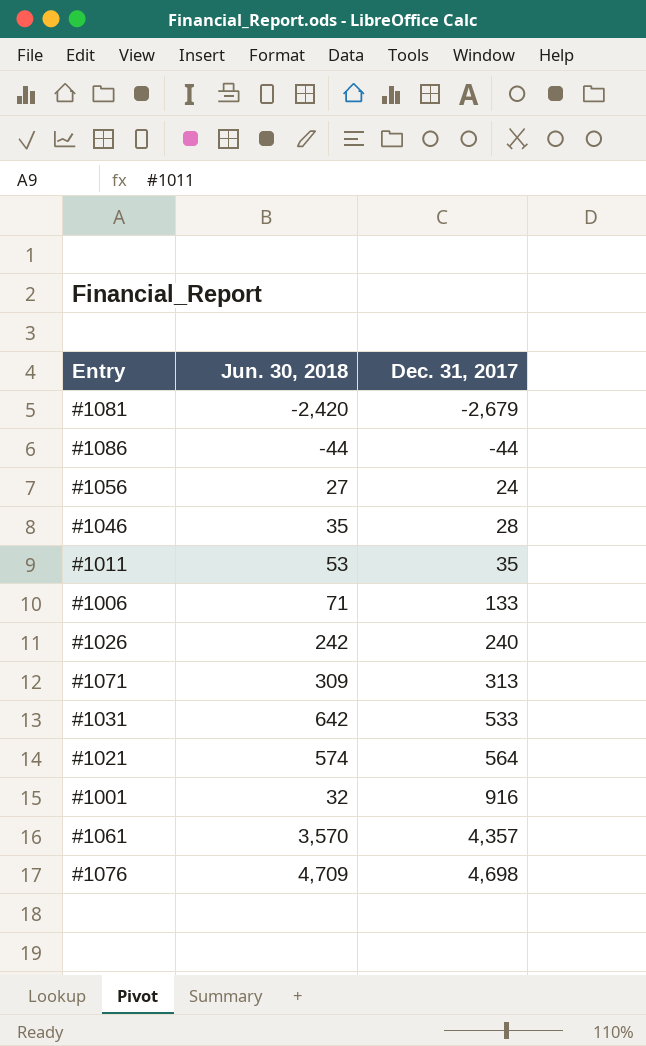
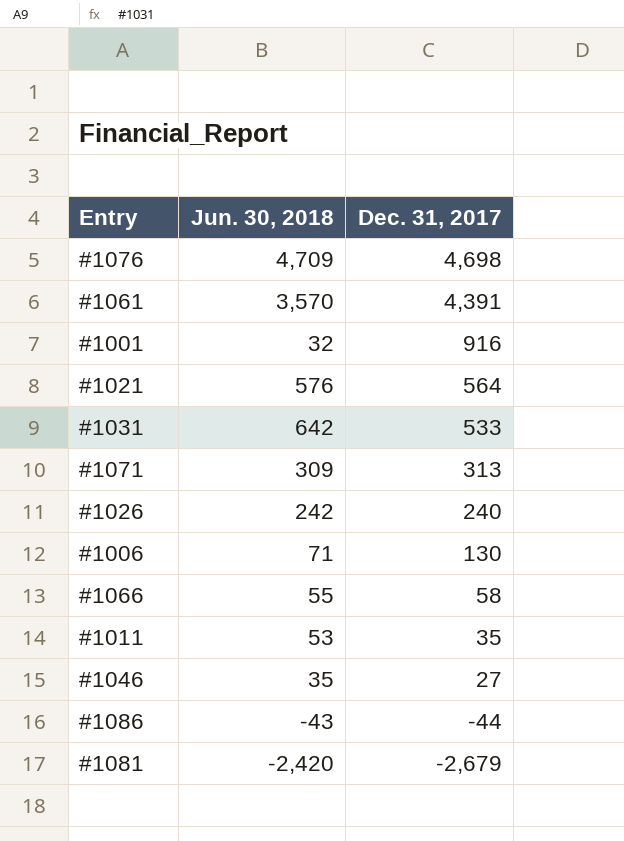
row order: Dec. 31, 2017 ascending -> Dec. 31, 2017 descending
row #1056: 27 | 24 -> none
#1061 | Dec. 31, 2017: 4,357 -> 4,391
#1021 | Jun. 30, 2018: 574 -> 576
#1006 | Dec. 31, 2017: 133 -> 130
row #1066: none -> 55 | 58
#1046 | Dec. 31, 2017: 28 -> 27
#1086 | Jun. 30, 2018: -44 -> -43

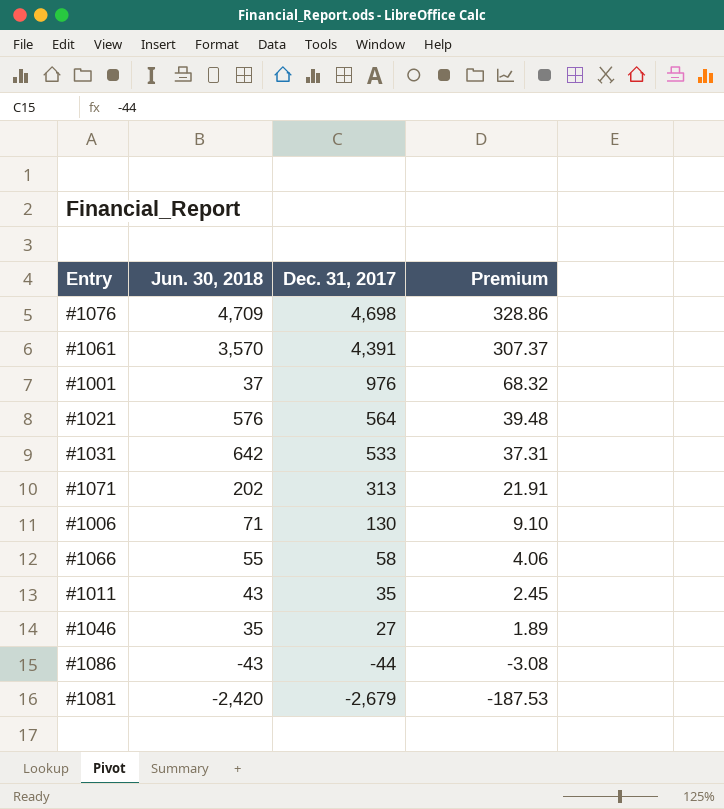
column Premium | formula: none -> [Dec. 31, 2017] * 0.07
row #1026: 242 | 240 -> none
#1001 | Jun. 30, 2018: 32 -> 37
#1001 | Dec. 31, 2017: 916 -> 976
#1071 | Jun. 30, 2018: 309 -> 202
#1011 | Jun. 30, 2018: 53 -> 43

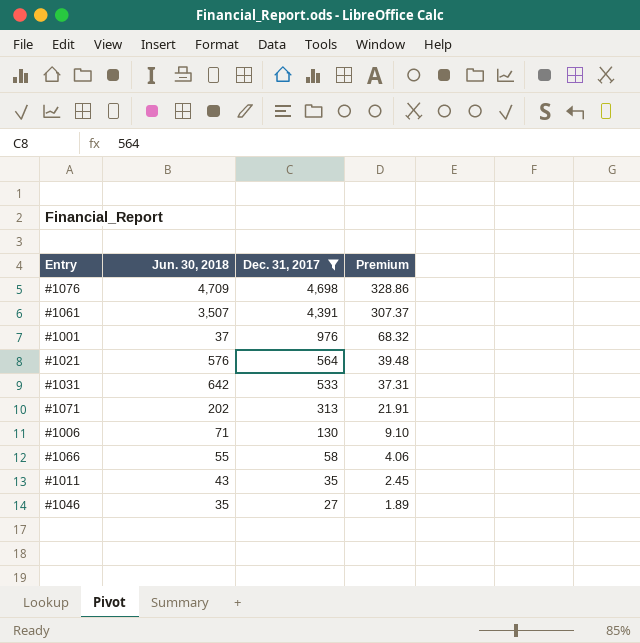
filter: none -> Dec. 31, 2017 >= 27
#1061 | Jun. 30, 2018: 3,570 -> 3,507

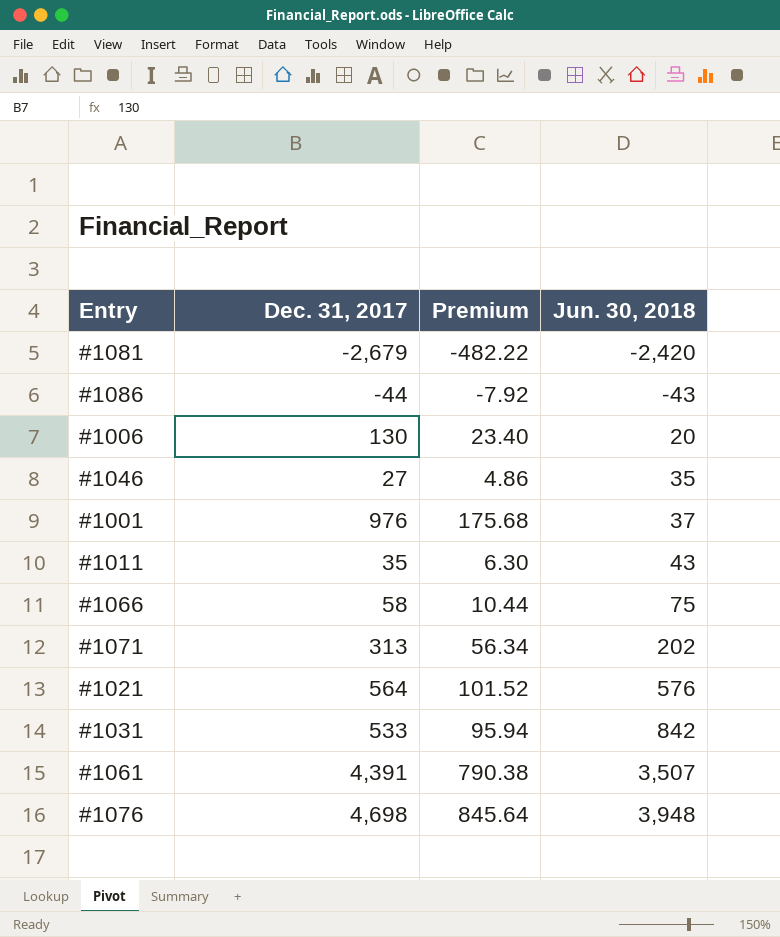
filter: Dec. 31, 2017 >= 27 -> none
row order: Dec. 31, 2017 descending -> Jun. 30, 2018 ascending
column Premium | formula: [Dec. 31, 2017] * 0.07 -> [Dec. 31, 2017] * 0.18
column Jun. 30, 2018 | position: 2 -> 4
#1006 | Jun. 30, 2018: 71 -> 20
#1066 | Jun. 30, 2018: 55 -> 75
#1031 | Jun. 30, 2018: 642 -> 842
#1076 | Jun. 30, 2018: 4,709 -> 3,948

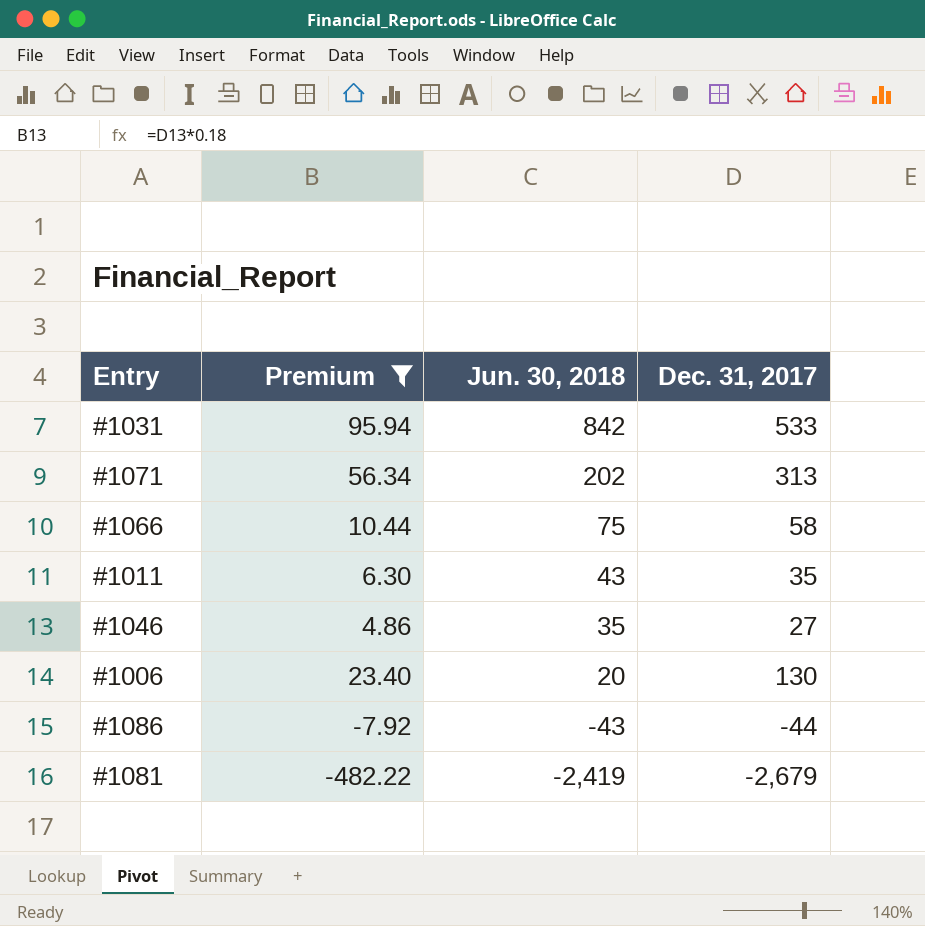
filter: none -> Premium <= 95.94
row order: Jun. 30, 2018 ascending -> Jun. 30, 2018 descending
column Dec. 31, 2017 | position: 2 -> 4
#1081 | Jun. 30, 2018: -2,420 -> -2,419

